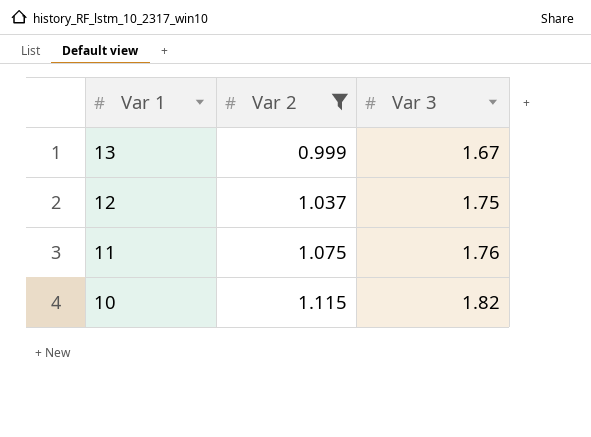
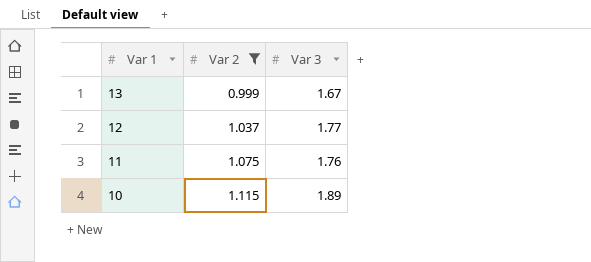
12 | Var 3: 1.75 -> 1.77
10 | Var 3: 1.82 -> 1.89

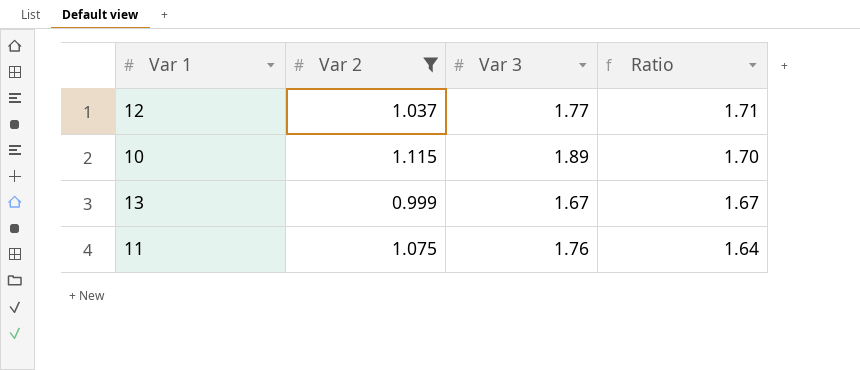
row order: Var 1 descending -> Ratio descending
column Ratio | formula: none -> [Var 3] / [Var 2]

